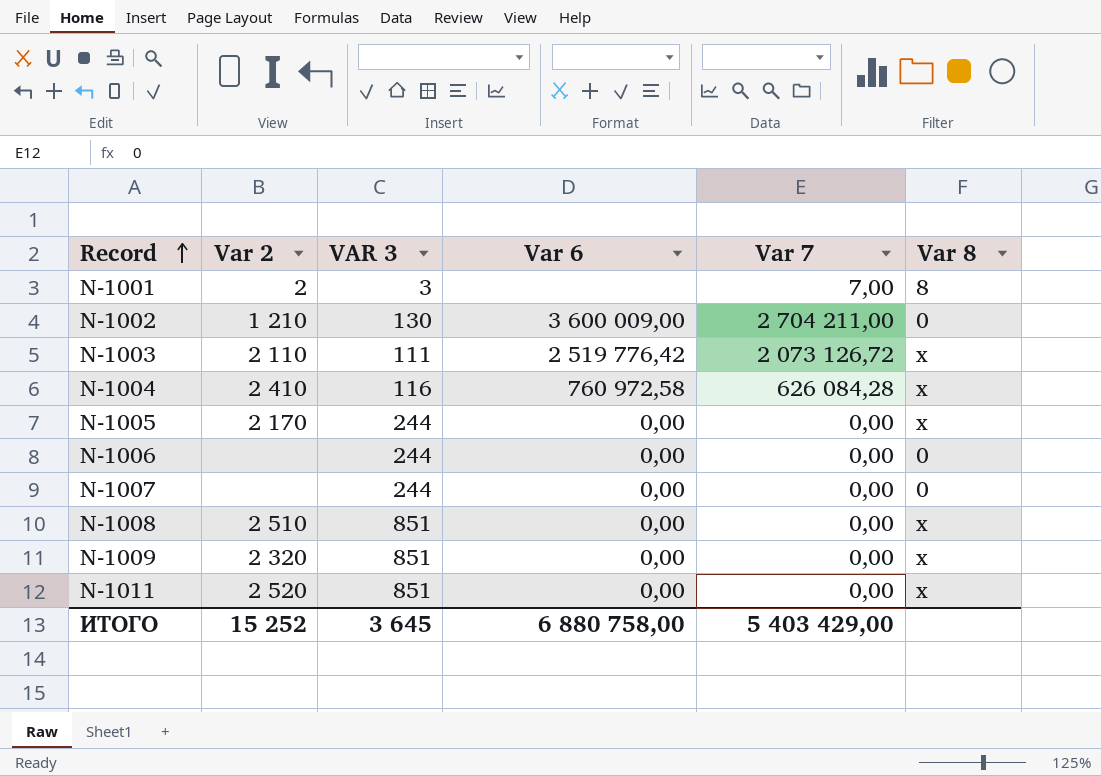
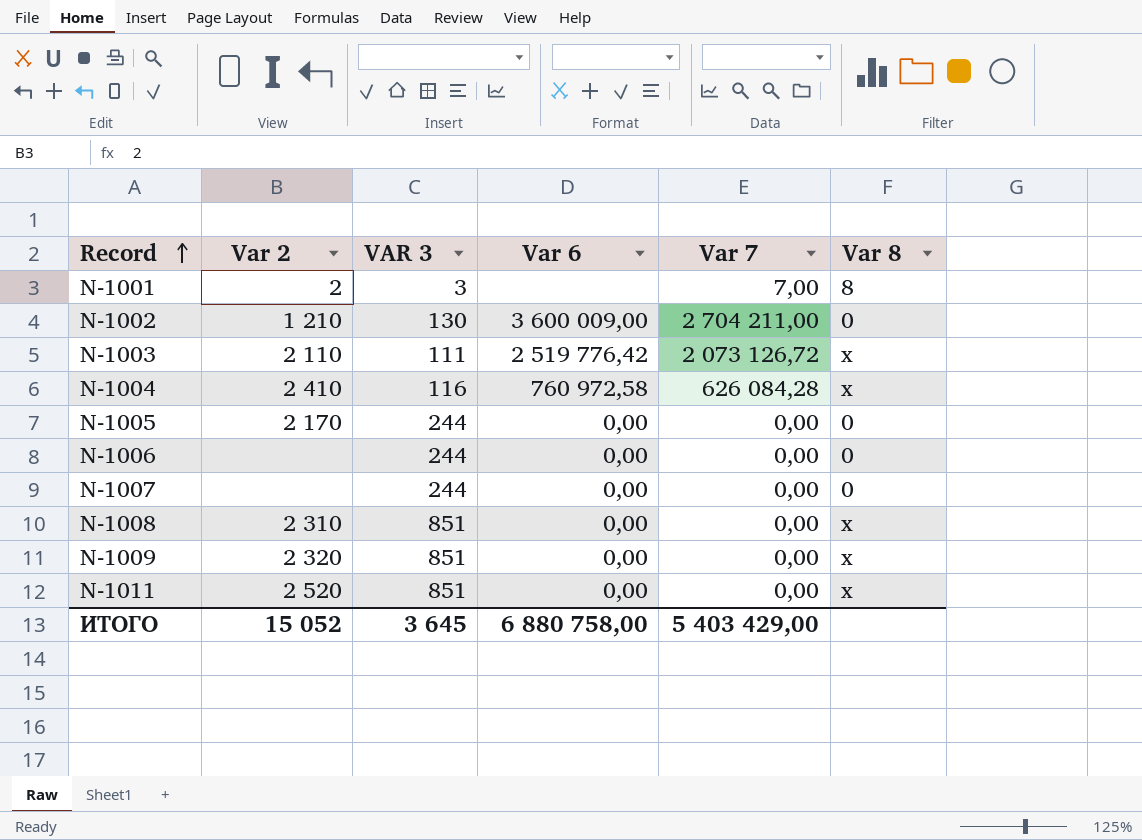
N-1005 | Var 8: х -> 0
N-1008 | Var 2: 2 510 -> 2 310
ИТОГО | Var 2: 15 252 -> 15 052

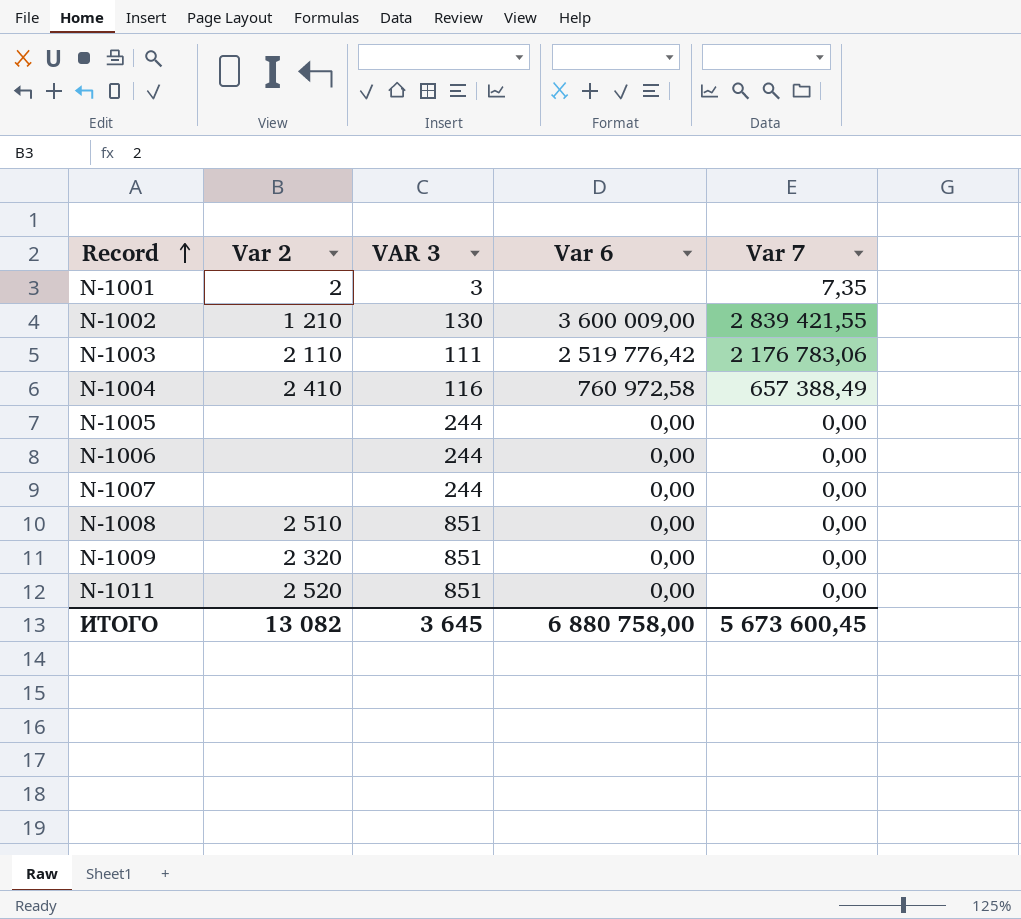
column Var 8 | position: 6 -> none
N-1001 | Var 7: 7,00 -> 7,35
N-1002 | Var 7: 2 704 211,00 -> 2 839 421,55
N-1003 | Var 7: 2 073 126,72 -> 2 176 783,06
N-1004 | Var 7: 626 084,28 -> 657 388,49
N-1005 | Var 2: 2 170 -> none
N-1008 | Var 2: 2 310 -> 2 510
ИТОГО | Var 2: 15 052 -> 13 082
ИТОГО | Var 7: 5 403 429,00 -> 5 673 600,45

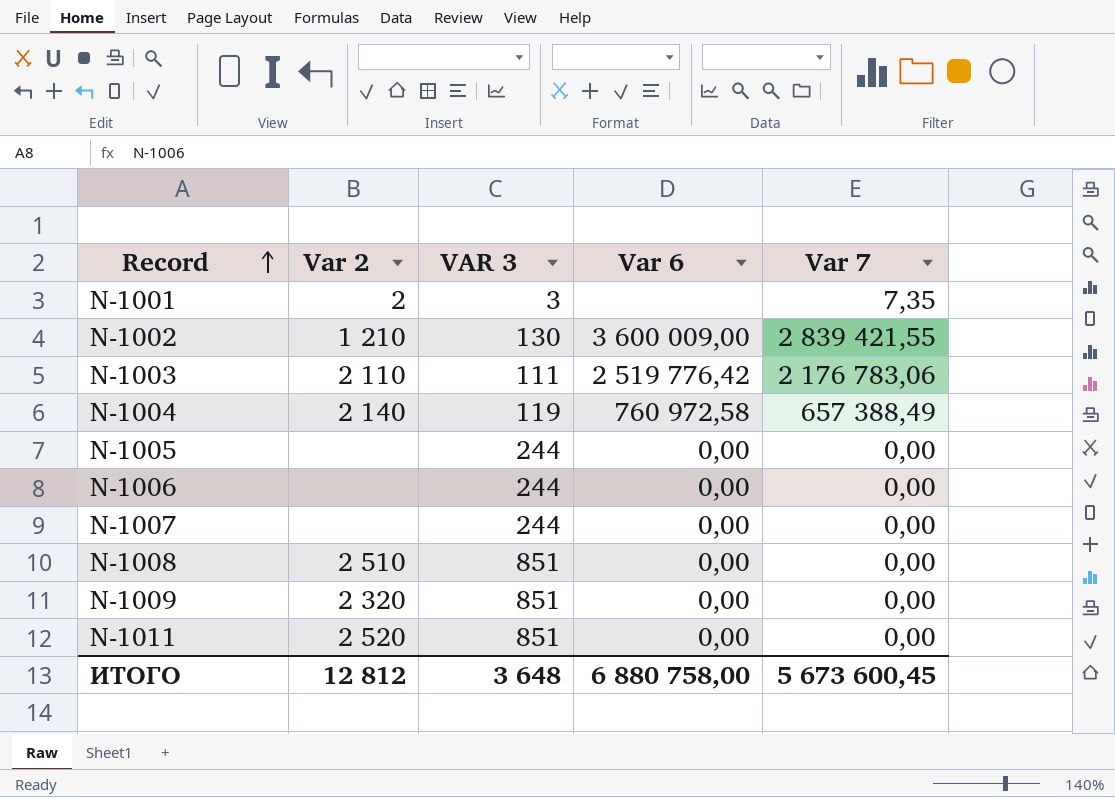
N-1004 | Var 2: 2 410 -> 2 140
N-1004 | VAR 3: 116 -> 119
ИТОГО | Var 2: 13 082 -> 12 812
ИТОГО | VAR 3: 3 645 -> 3 648

